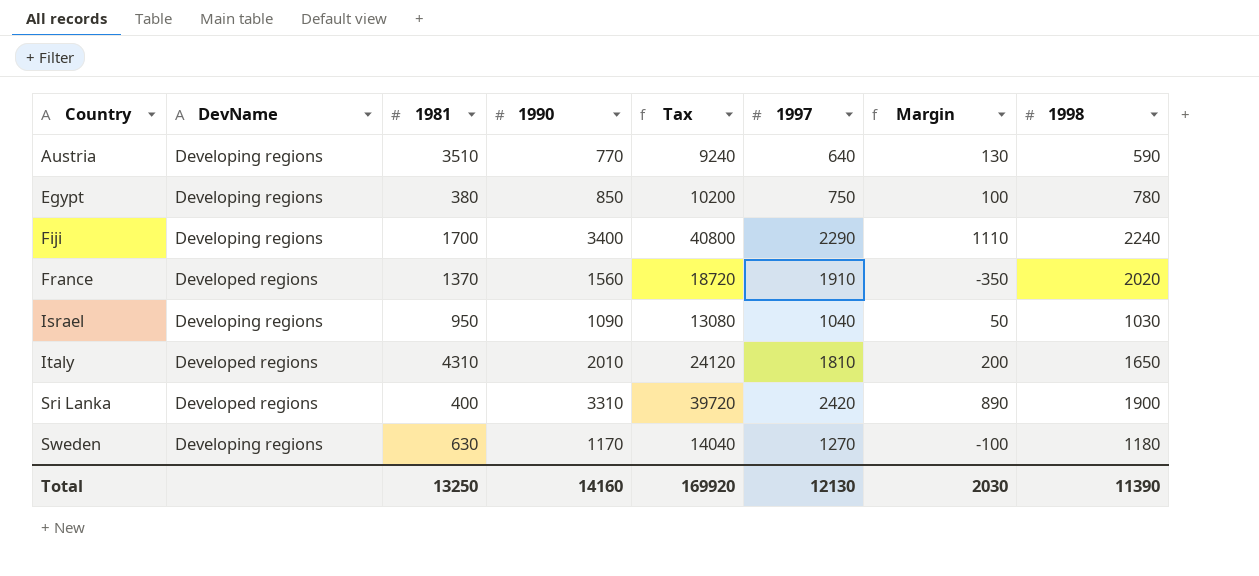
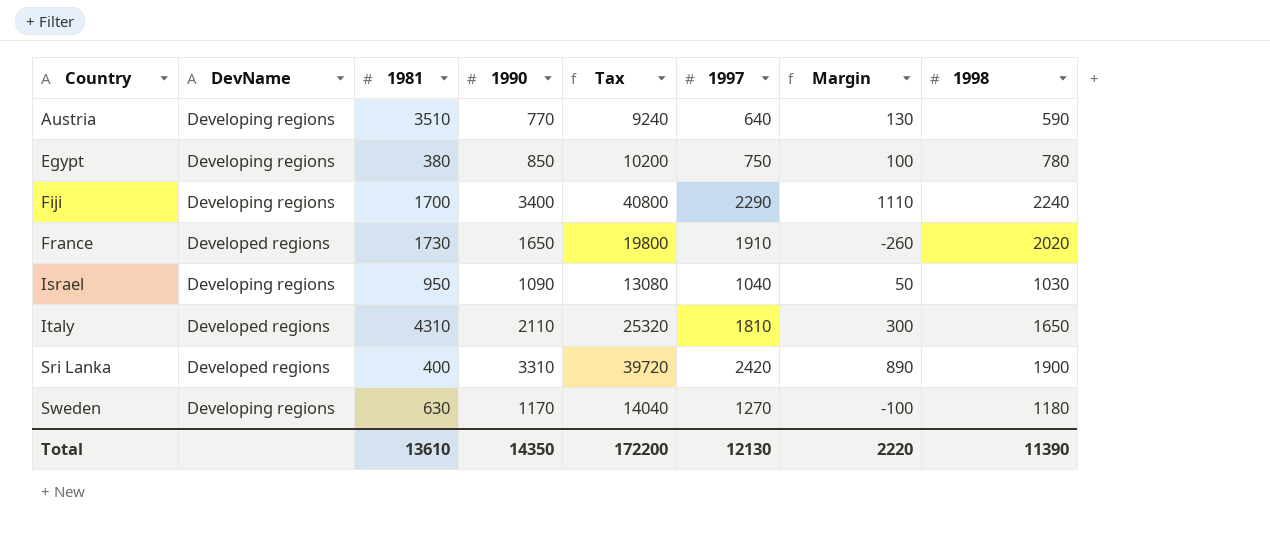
France | 1981: 1370 -> 1730
France | 1990: 1560 -> 1650
France | Tax: 18720 -> 19800
France | Margin: -350 -> -260
Italy | 1990: 2010 -> 2110
Italy | Tax: 24120 -> 25320
Italy | Margin: 200 -> 300
Total | 1981: 13250 -> 13610
Total | 1990: 14160 -> 14350
Total | Tax: 169920 -> 172200
Total | Margin: 2030 -> 2220

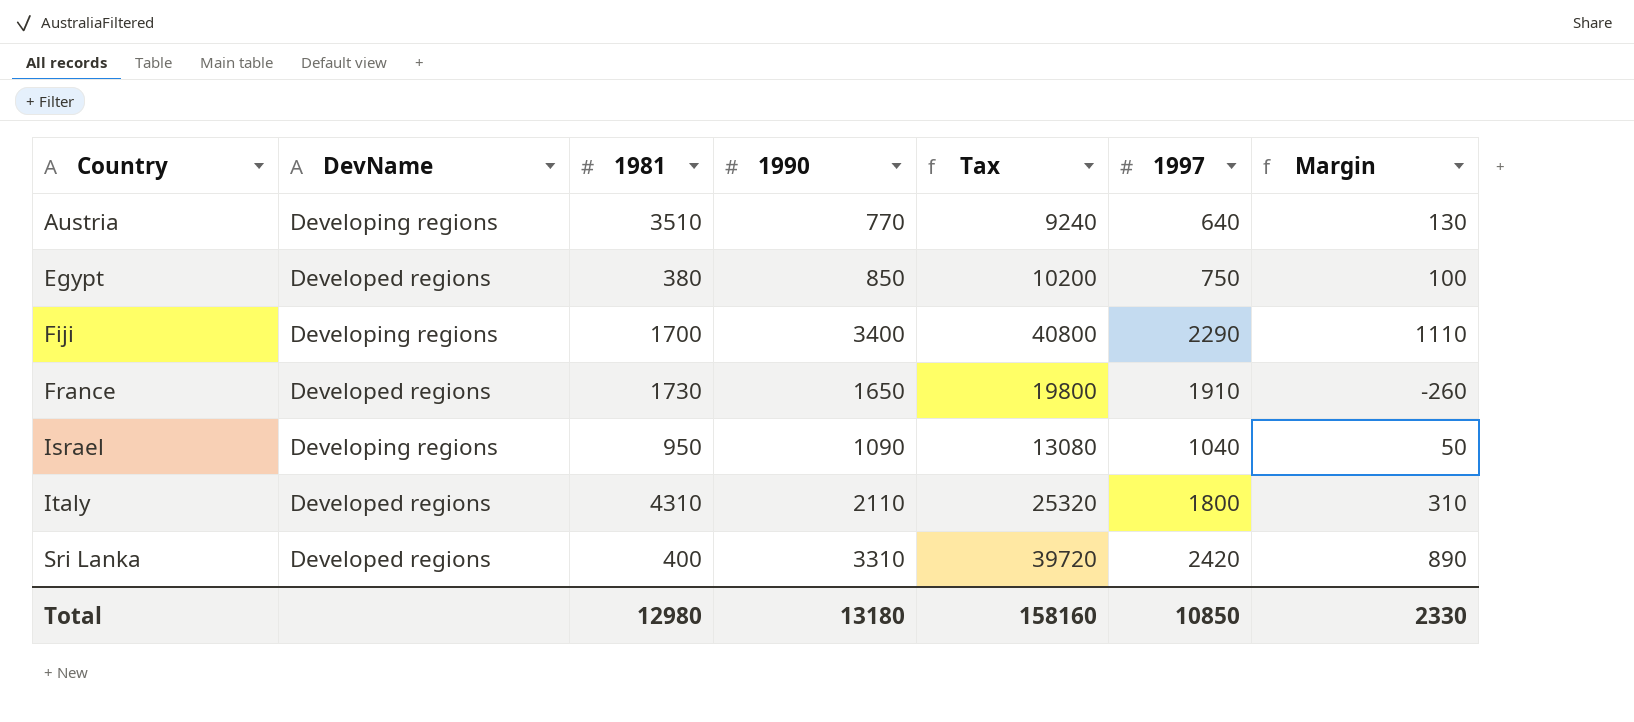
column 1998 | position: 8 -> none
row Sweden: Developing regions | 630 | 1170 | 14040 | 1270 | -100 | 1180 -> none
Egypt | DevName: Developing regions -> Developed regions
Italy | 1997: 1810 -> 1800
Italy | Margin: 300 -> 310
Total | 1981: 13610 -> 12980
Total | 1990: 14350 -> 13180
Total | Tax: 172200 -> 158160
Total | 1997: 12130 -> 10850
Total | Margin: 2220 -> 2330

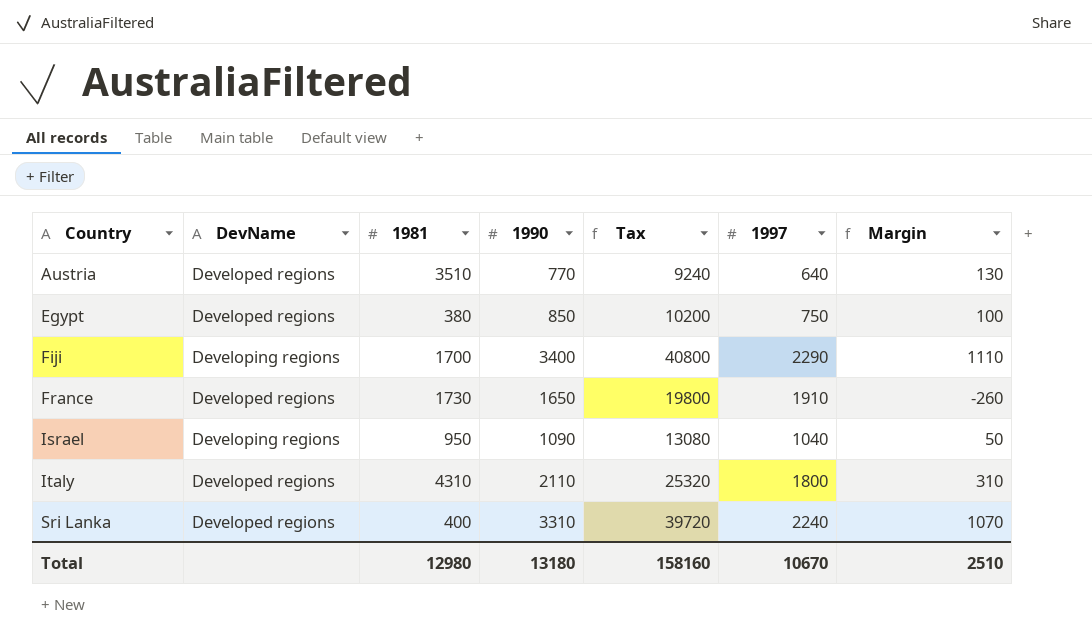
Austria | DevName: Developing regions -> Developed regions
Sri Lanka | 1997: 2420 -> 2240
Sri Lanka | Margin: 890 -> 1070
Total | 1997: 10850 -> 10670
Total | Margin: 2330 -> 2510

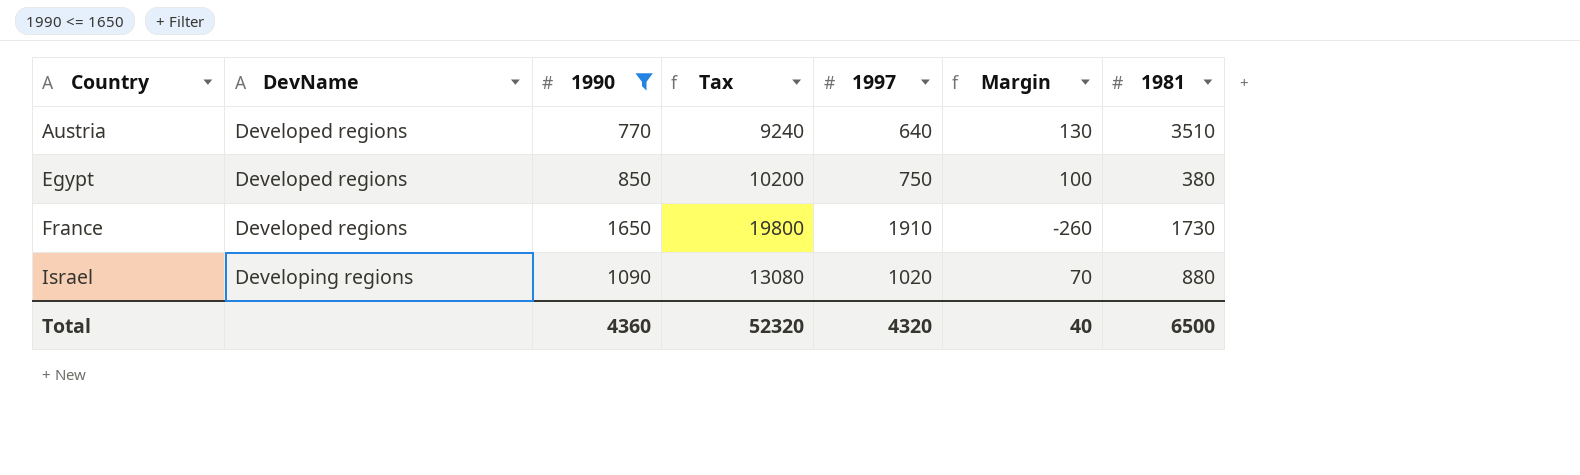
filter: none -> 1990 <= 1650
column 1981 | position: 3 -> 7
Israel | 1997: 1040 -> 1020
Israel | Margin: 50 -> 70
Israel | 1981: 950 -> 880
Total | 1990: 13180 -> 4360
Total | Tax: 158160 -> 52320
Total | 1997: 10670 -> 4320
Total | Margin: 2510 -> 40
Total | 1981: 12980 -> 6500

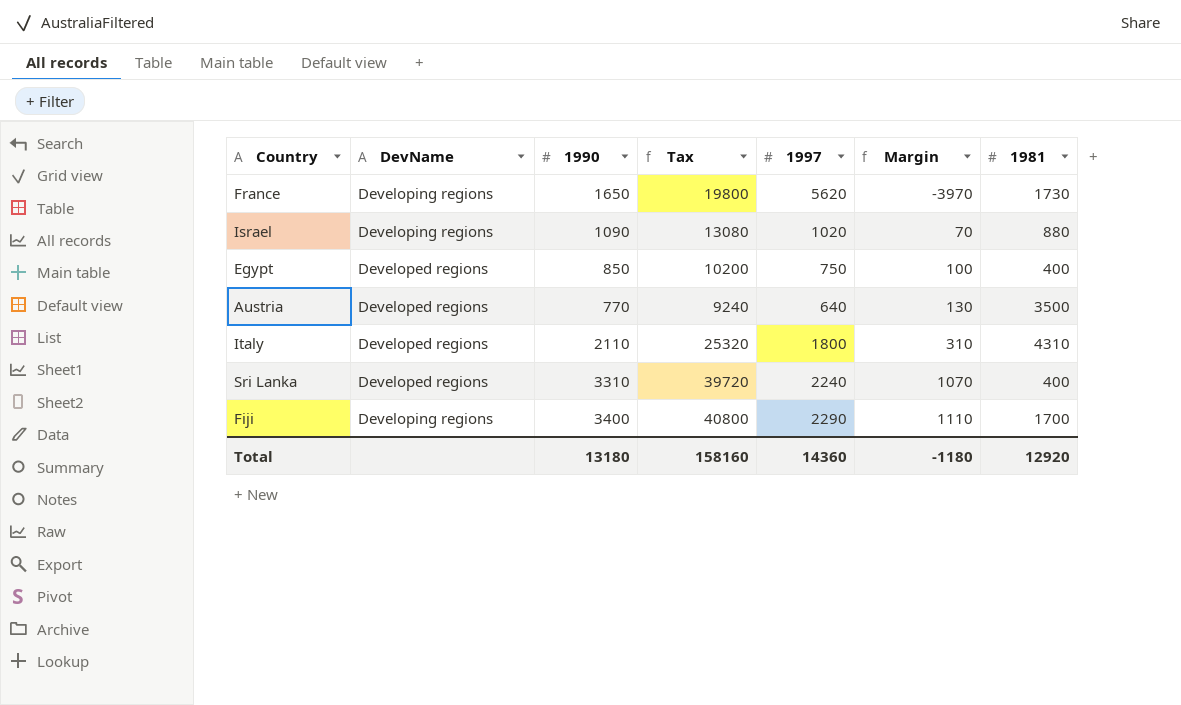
filter: 1990 <= 1650 -> none
row order: Country ascending -> Margin ascending
France | DevName: Developed regions -> Developing regions
France | 1997: 1910 -> 5620
France | Margin: -260 -> -3970
Egypt | 1981: 380 -> 400
Austria | 1981: 3510 -> 3500
Total | 1990: 4360 -> 13180
Total | Tax: 52320 -> 158160
Total | 1997: 4320 -> 14360
Total | Margin: 40 -> -1180
Total | 1981: 6500 -> 12920

